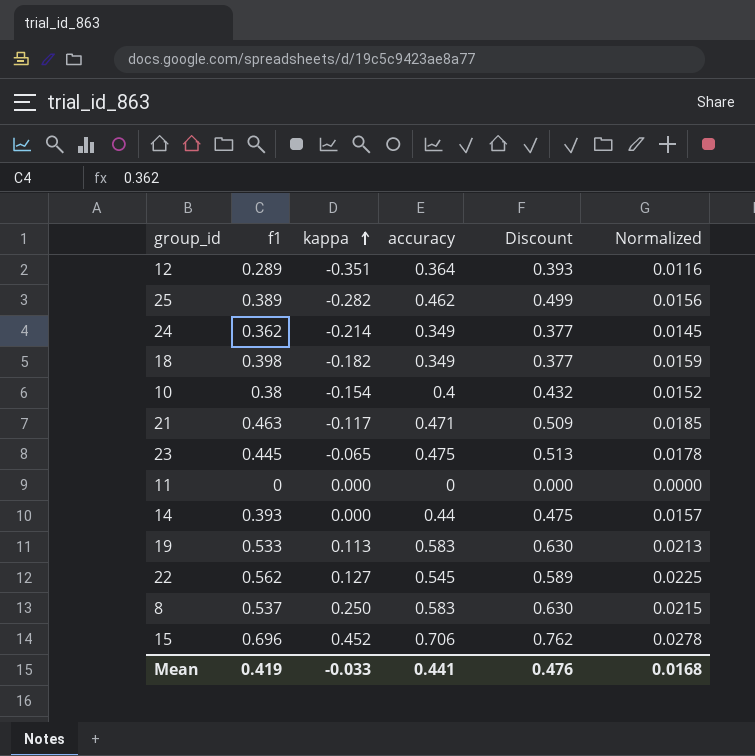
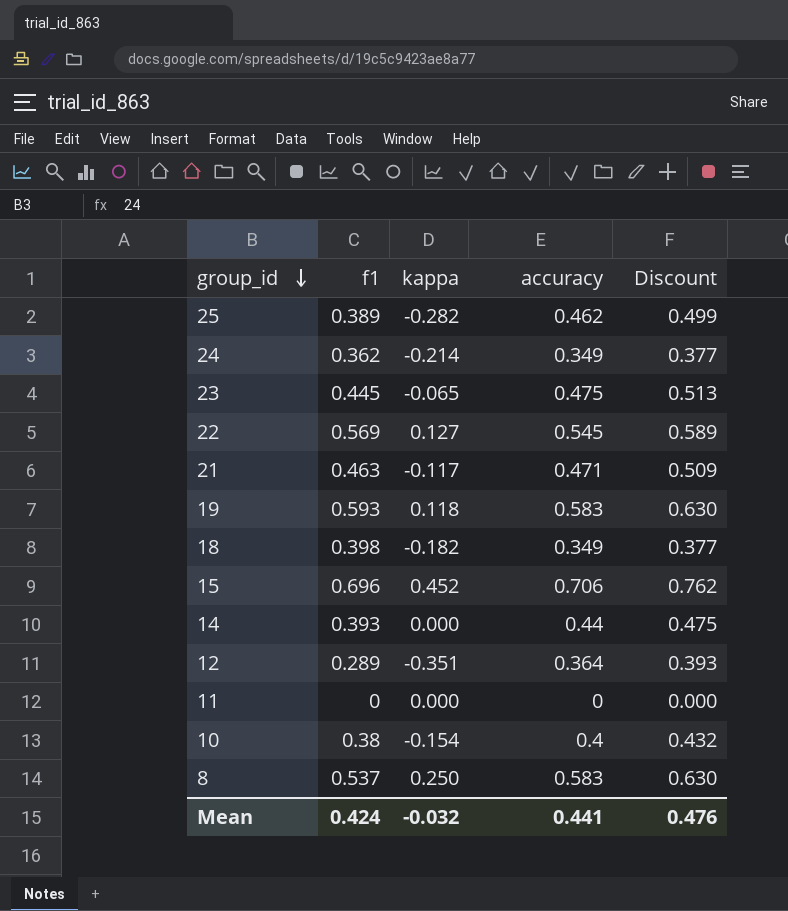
row order: kappa ascending -> group_id descending
column Normalized | formula: [f1] * 0.04 -> none
22 | f1: 0.562 -> 0.569
19 | f1: 0.533 -> 0.593
19 | kappa: 0.113 -> 0.118
Mean | f1: 0.419 -> 0.424
Mean | kappa: -0.033 -> -0.032

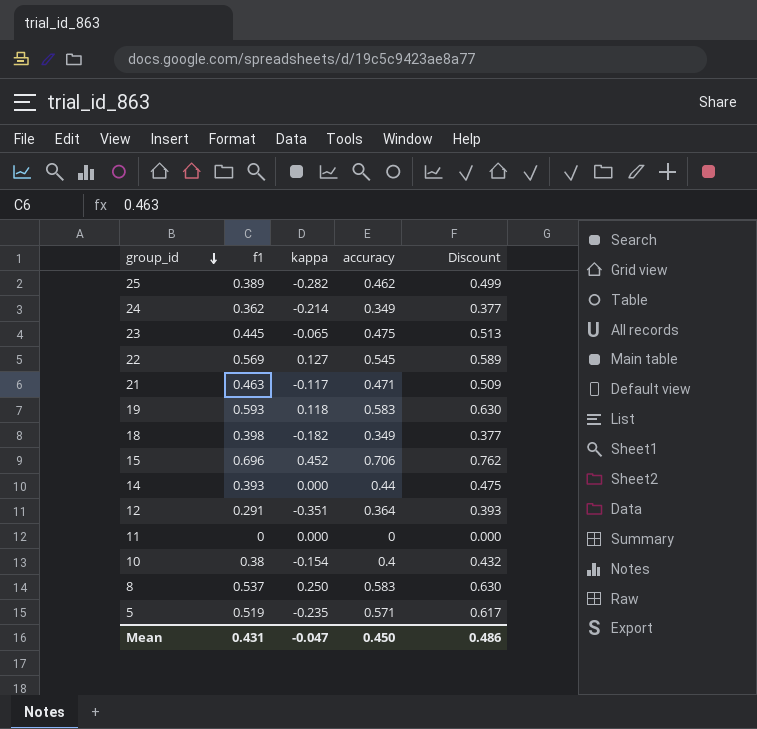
12 | f1: 0.289 -> 0.291
row 5: none -> 0.519 | -0.235 | 0.571 | 0.617
Mean | f1: 0.424 -> 0.431
Mean | kappa: -0.032 -> -0.047
Mean | accuracy: 0.441 -> 0.450
Mean | Discount: 0.476 -> 0.486

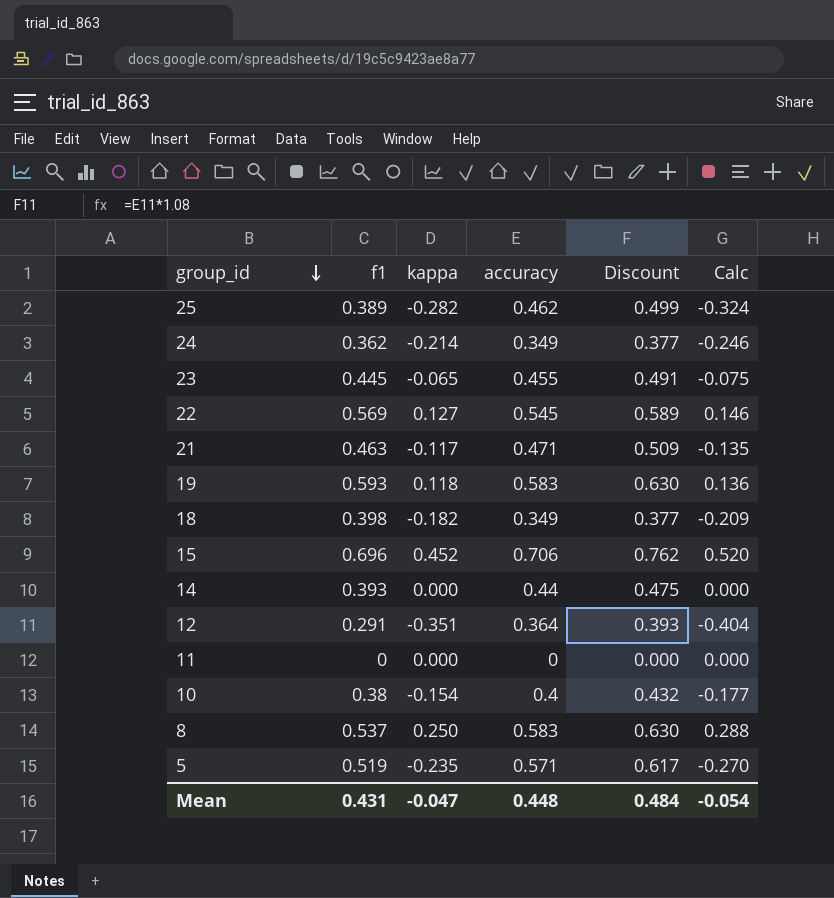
column Calc | formula: none -> [kappa] * 1.15
23 | accuracy: 0.475 -> 0.455
23 | Discount: 0.513 -> 0.491
Mean | accuracy: 0.450 -> 0.448
Mean | Discount: 0.486 -> 0.484

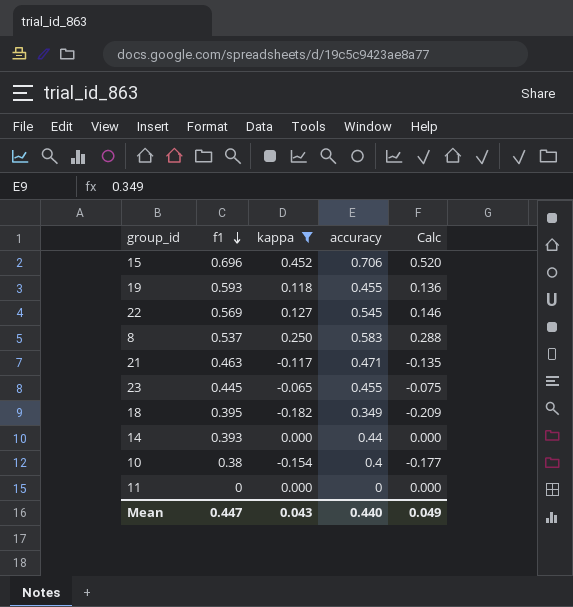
filter: none -> kappa >= -0.182
row order: group_id descending -> f1 descending
column Discount | formula: [accuracy] * 1.08 -> none
19 | accuracy: 0.583 -> 0.455
18 | f1: 0.398 -> 0.395
Mean | f1: 0.431 -> 0.447
Mean | kappa: -0.047 -> 0.043
Mean | accuracy: 0.448 -> 0.440
Mean | Calc: -0.054 -> 0.049

